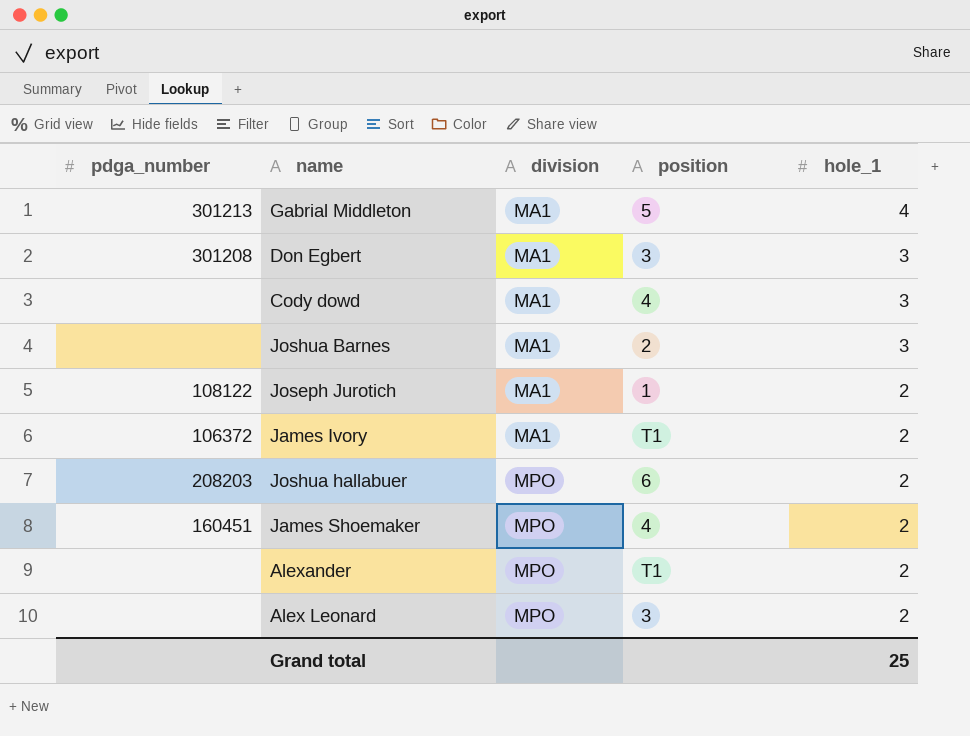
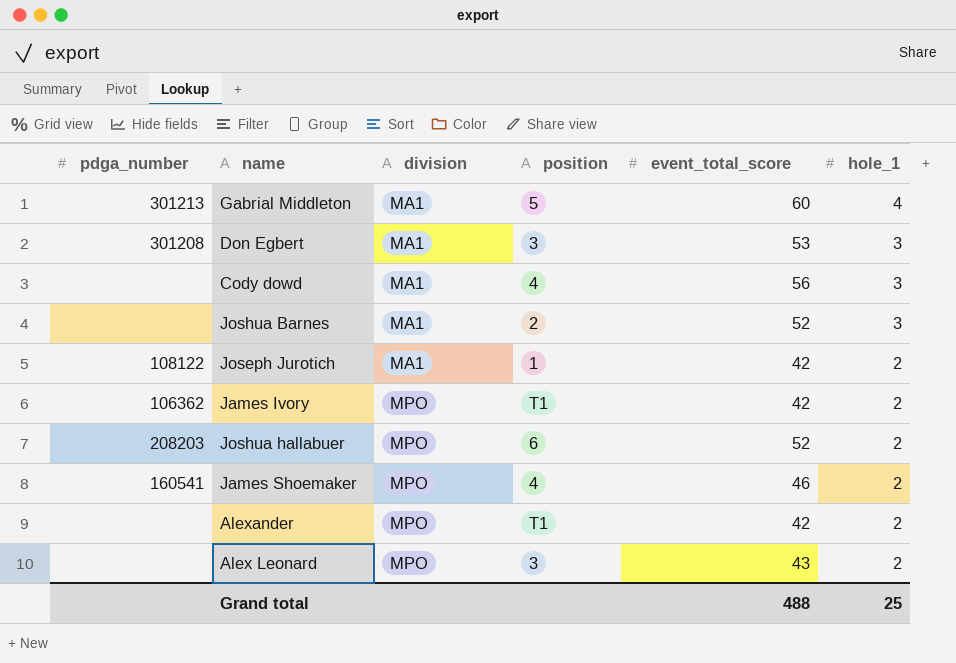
column event_total_score | position: none -> 5
James Ivory | pdga_number: 106372 -> 106362
James Ivory | division: MA1 -> MPO
James Shoemaker | pdga_number: 160451 -> 160541

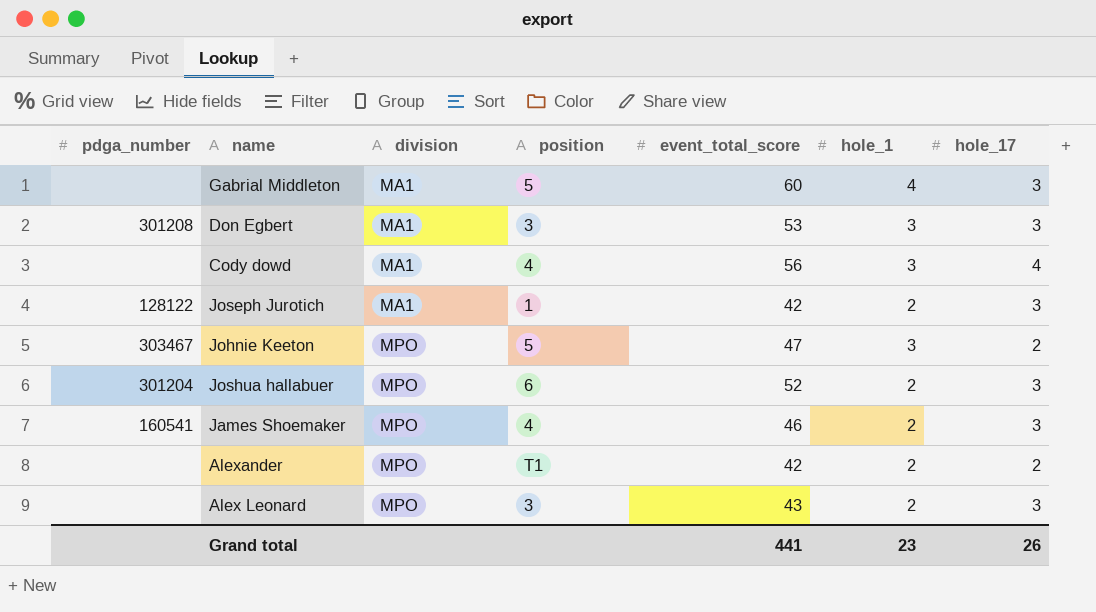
column hole_17 | position: none -> 7
row Joshua Barnes: none | MA1 | 2 | 52 | 3 -> none
row James Ivory: 106362 | MPO | T1 | 42 | 2 -> none
Gabrial Middleton | pdga_number: 301213 -> none
Joseph Jurotich | pdga_number: 108122 -> 128122
row Johnie Keeton: none -> 303467 | MPO | 5 | 47 | 3 | 2
Joshua hallabuer | pdga_number: 208203 -> 301204
Grand total | event_total_score: 488 -> 441
Grand total | hole_1: 25 -> 23

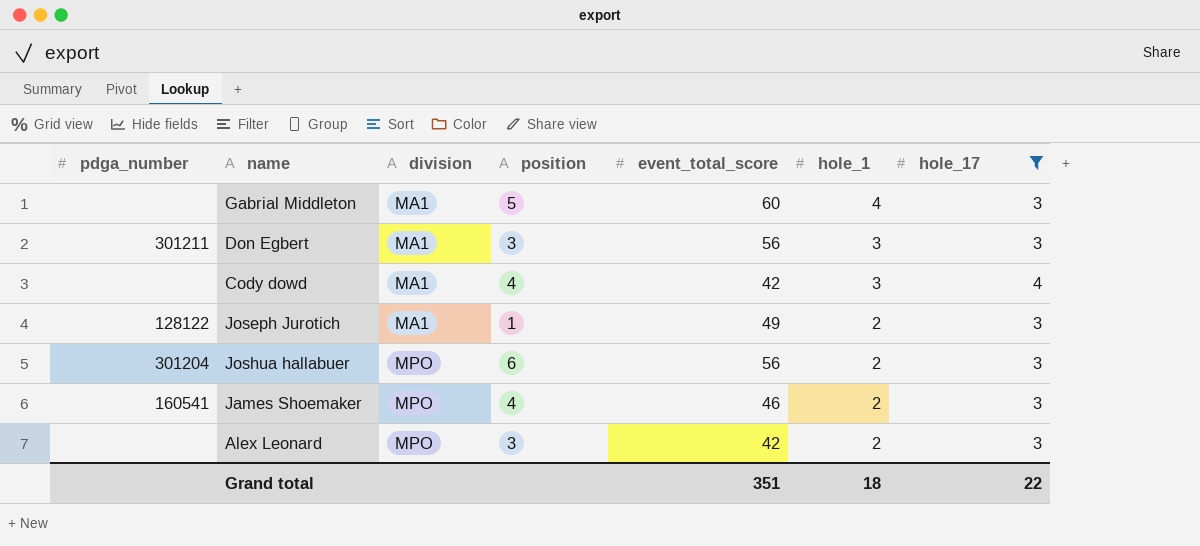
filter: none -> hole_17 != 2
Don Egbert | pdga_number: 301208 -> 301211
Don Egbert | event_total_score: 53 -> 56
Cody dowd | event_total_score: 56 -> 42
Joseph Jurotich | event_total_score: 42 -> 49
Joshua hallabuer | event_total_score: 52 -> 56
Alex Leonard | event_total_score: 43 -> 42
Grand total | event_total_score: 441 -> 351
Grand total | hole_1: 23 -> 18
Grand total | hole_17: 26 -> 22

